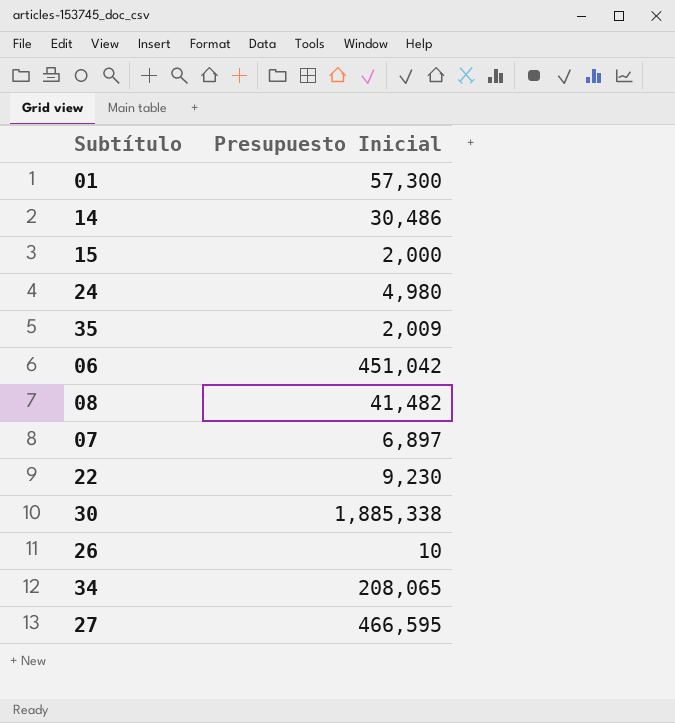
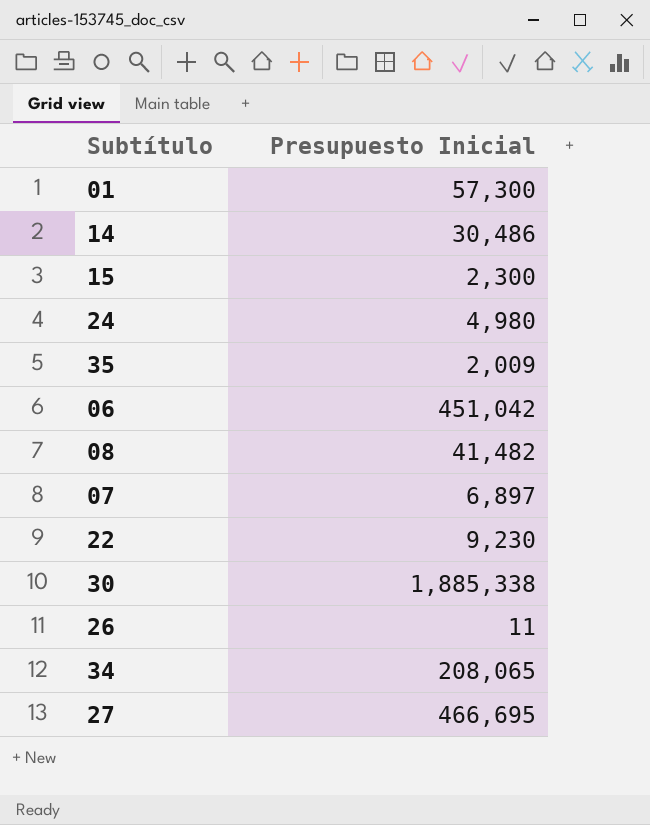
15 | Presupuesto Inicial: 2,000 -> 2,300
26 | Presupuesto Inicial: 10 -> 11
27 | Presupuesto Inicial: 466,595 -> 466,695

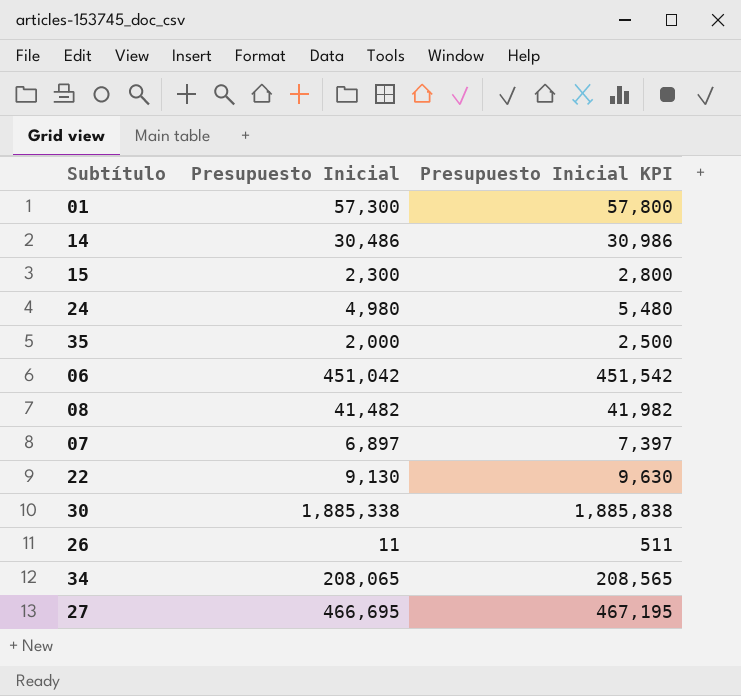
column Presupuesto Inicial KPI | formula: none -> [Presupuesto Inicial] + 500
35 | Presupuesto Inicial: 2,009 -> 2,000
22 | Presupuesto Inicial: 9,230 -> 9,130

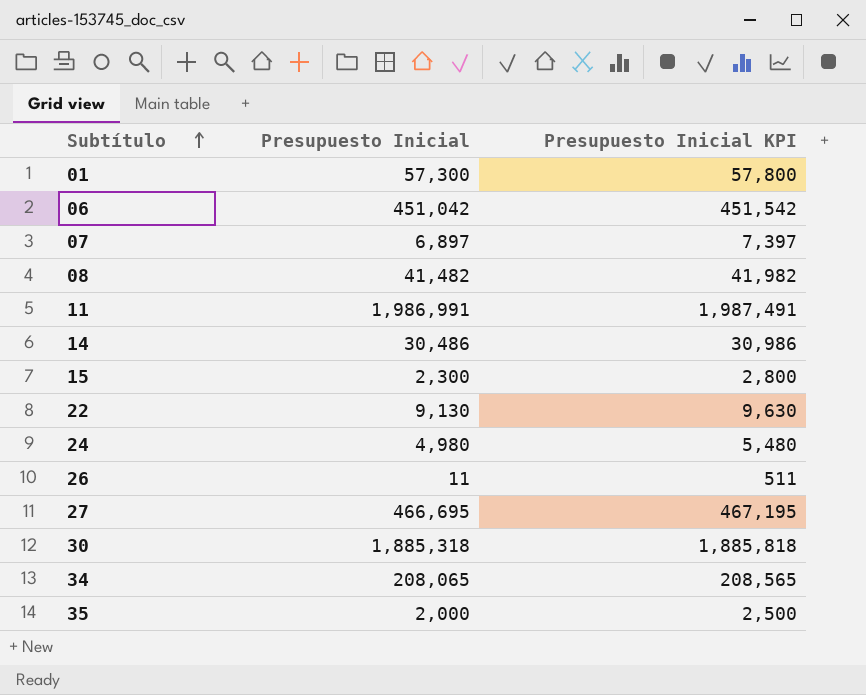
row order: none -> Subtítulo ascending
row 11: none -> 1,986,991 | 1,987,491
30 | Presupuesto Inicial: 1,885,338 -> 1,885,318
30 | Presupuesto Inicial KPI: 1,885,838 -> 1,885,818

